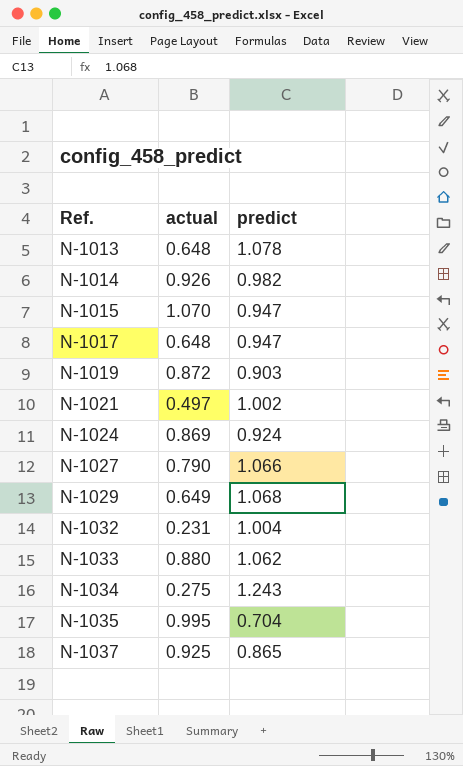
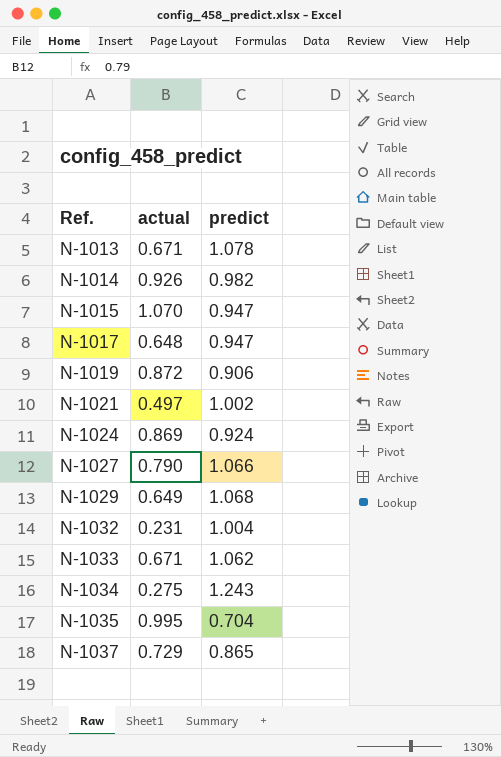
N-1013 | actual: 0.648 -> 0.671
N-1019 | predict: 0.903 -> 0.906
N-1033 | actual: 0.880 -> 0.671
N-1037 | actual: 0.925 -> 0.729

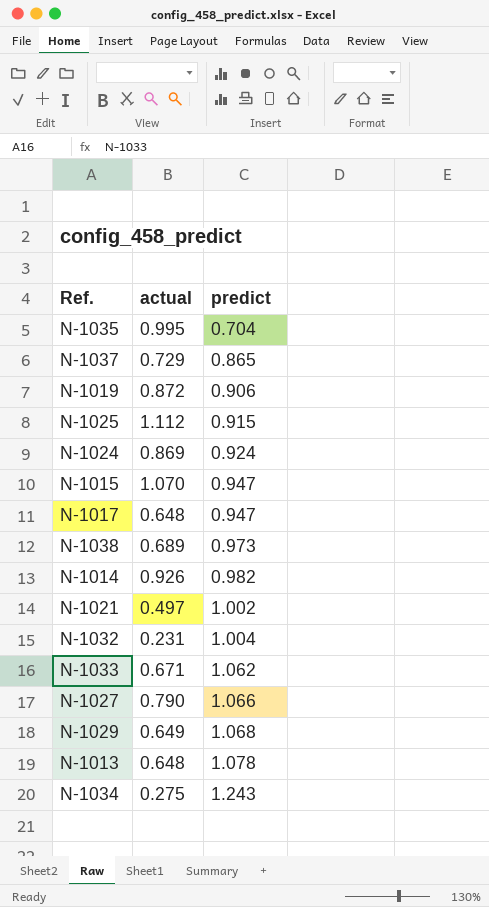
row order: Ref. ascending -> predict ascending
row N-1025: none -> 1.112 | 0.915
row N-1038: none -> 0.689 | 0.973
N-1013 | actual: 0.671 -> 0.648

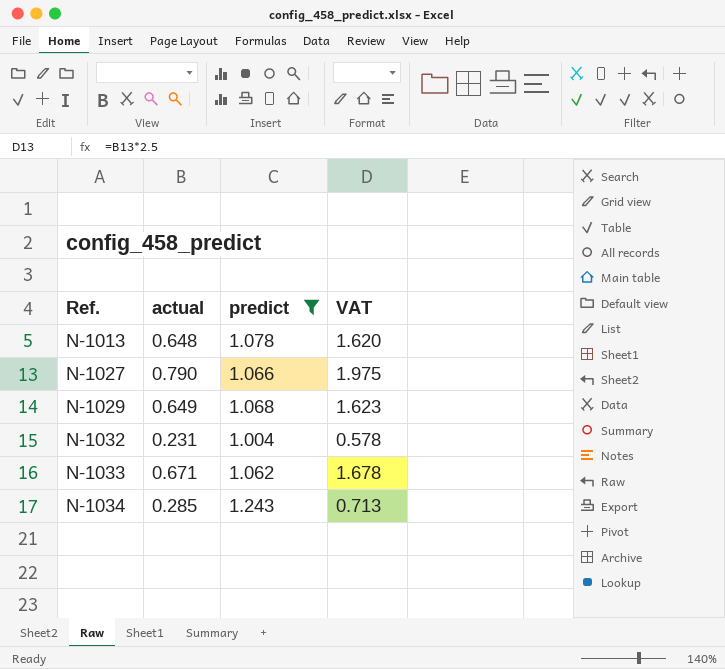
filter: none -> predict >= 1.004
row order: predict ascending -> Ref. ascending
column VAT | formula: none -> [actual] * 2.5
N-1034 | actual: 0.275 -> 0.285

